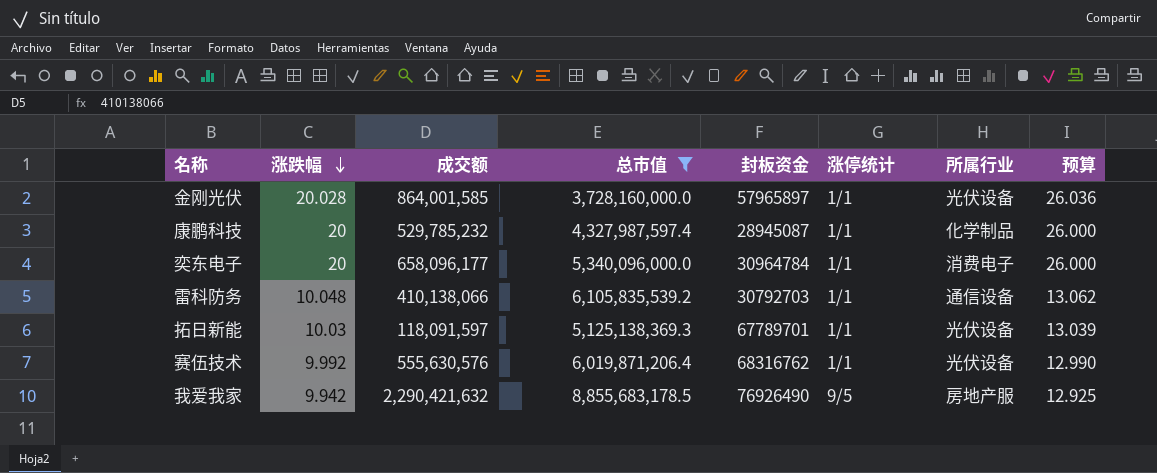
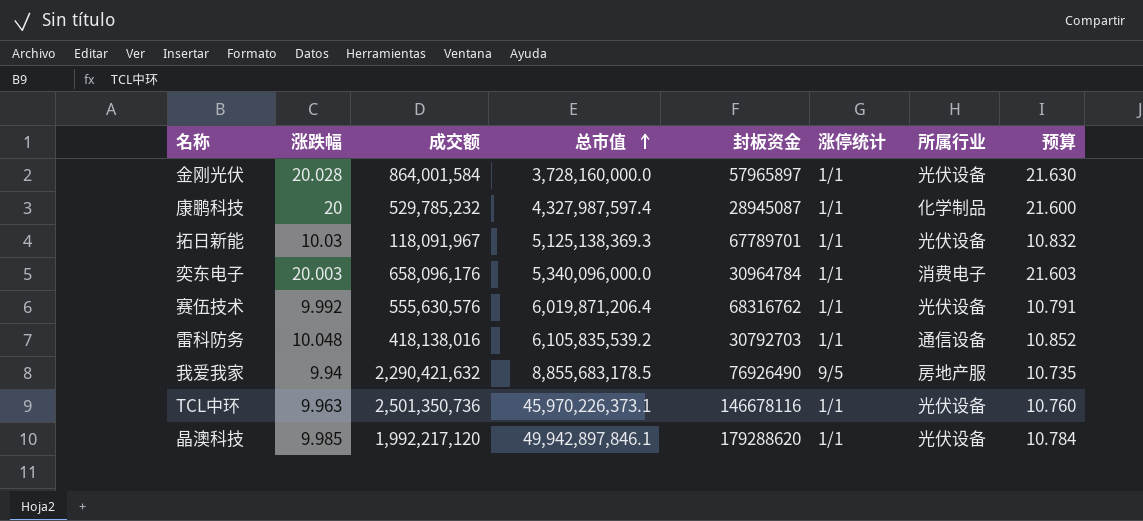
filter: 总市值 <= 8,855,683,178.5 -> none
row order: 涨跌幅 descending -> 总市值 ascending
column 预算 | formula: [涨跌幅] * 1.3 -> [涨跌幅] * 1.08
金刚光伏 | 成交额: 864,001,585 -> 864,001,584
拓日新能 | 成交额: 118,091,597 -> 118,091,967
奕东电子 | 涨跌幅: 20 -> 20.003
奕东电子 | 成交额: 658,096,177 -> 658,096,176
雷科防务 | 成交额: 410,138,066 -> 418,138,016
我爱我家 | 涨跌幅: 9.942 -> 9.94

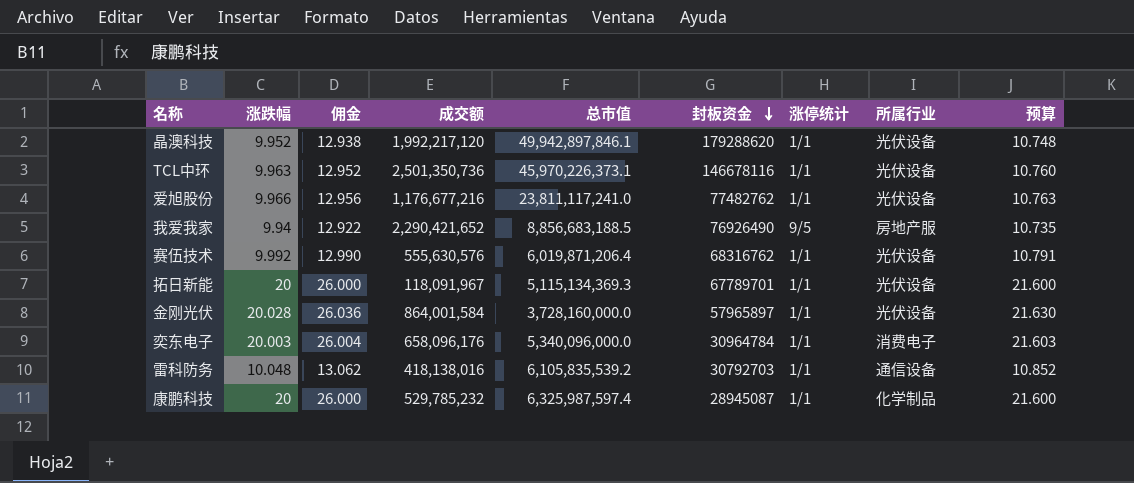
row order: 总市值 ascending -> 封板资金 descending
column 佣金 | formula: none -> [涨跌幅] * 1.3
晶澳科技 | 涨跌幅: 9.985 -> 9.952
晶澳科技 | 预算: 10.784 -> 10.748
row 爱旭股份: none -> 9.966 | 12.956 | 1,176,677,216 | 23,811,117,241.0 | 77482762 | 1/1 | 光伏设备 | 10.763
我爱我家 | 成交额: 2,290,421,632 -> 2,290,421,652
我爱我家 | 总市值: 8,855,683,178.5 -> 8,856,683,188.5
拓日新能 | 涨跌幅: 10.03 -> 20
拓日新能 | 总市值: 5,125,138,369.3 -> 5,115,134,369.3
拓日新能 | 预算: 10.832 -> 21.600
康鹏科技 | 总市值: 4,327,987,597.4 -> 6,325,987,597.4

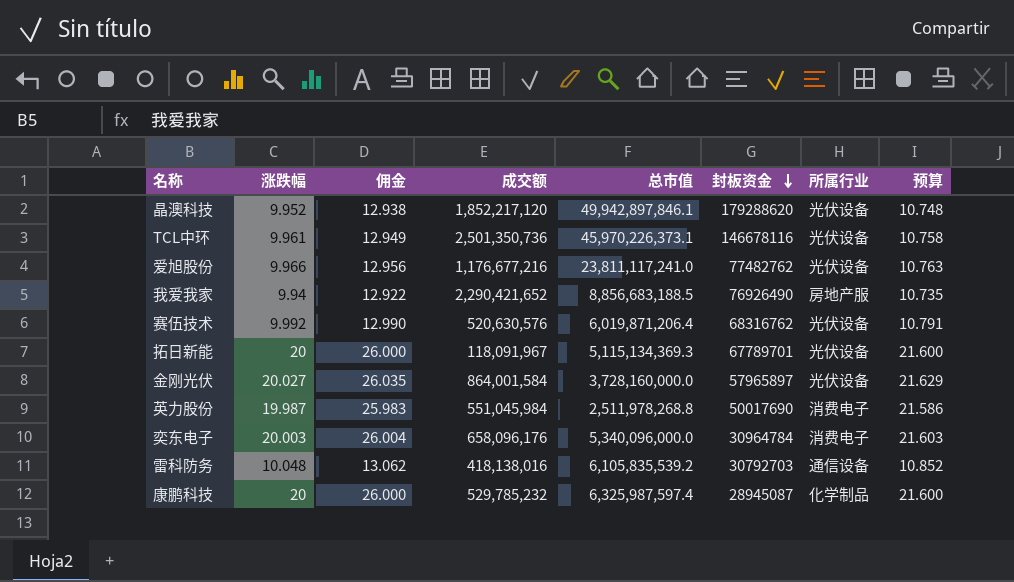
column 涨停统计 | position: 7 -> none
晶澳科技 | 成交额: 1,992,217,120 -> 1,852,217,120
TCL中环 | 涨跌幅: 9.963 -> 9.961
TCL中环 | 佣金: 12.952 -> 12.949
TCL中环 | 预算: 10.760 -> 10.758
赛伍技术 | 成交额: 555,630,576 -> 520,630,576
金刚光伏 | 涨跌幅: 20.028 -> 20.027
金刚光伏 | 佣金: 26.036 -> 26.035
金刚光伏 | 预算: 21.630 -> 21.629
row 英力股份: none -> 19.987 | 25.983 | 551,045,984 | 2,511,978,268.8 | 50017690 | 消费电子 | 21.586

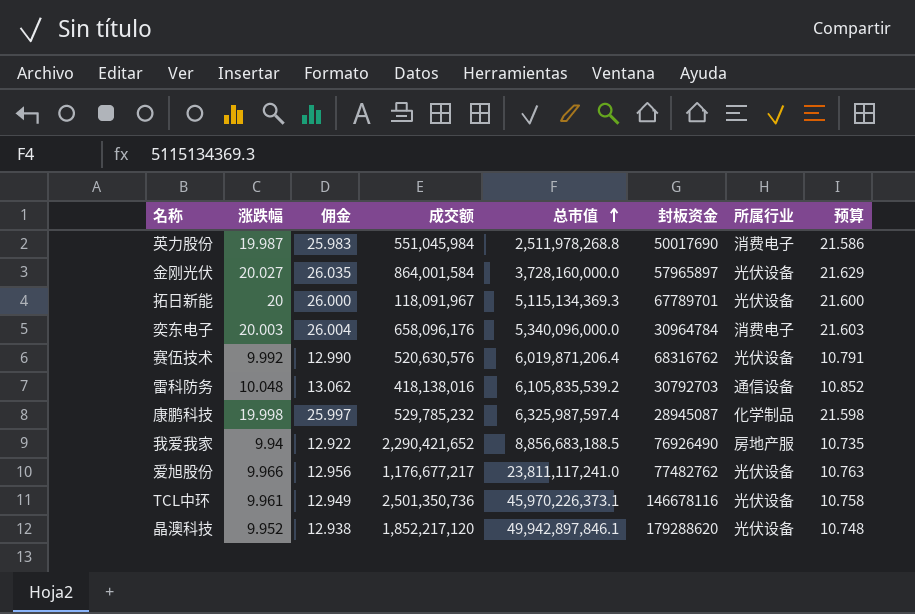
row order: 封板资金 descending -> 总市值 ascending
康鹏科技 | 涨跌幅: 20 -> 19.998
康鹏科技 | 佣金: 26.000 -> 25.997
康鹏科技 | 预算: 21.600 -> 21.598
爱旭股份 | 成交额: 1,176,677,216 -> 1,176,677,217

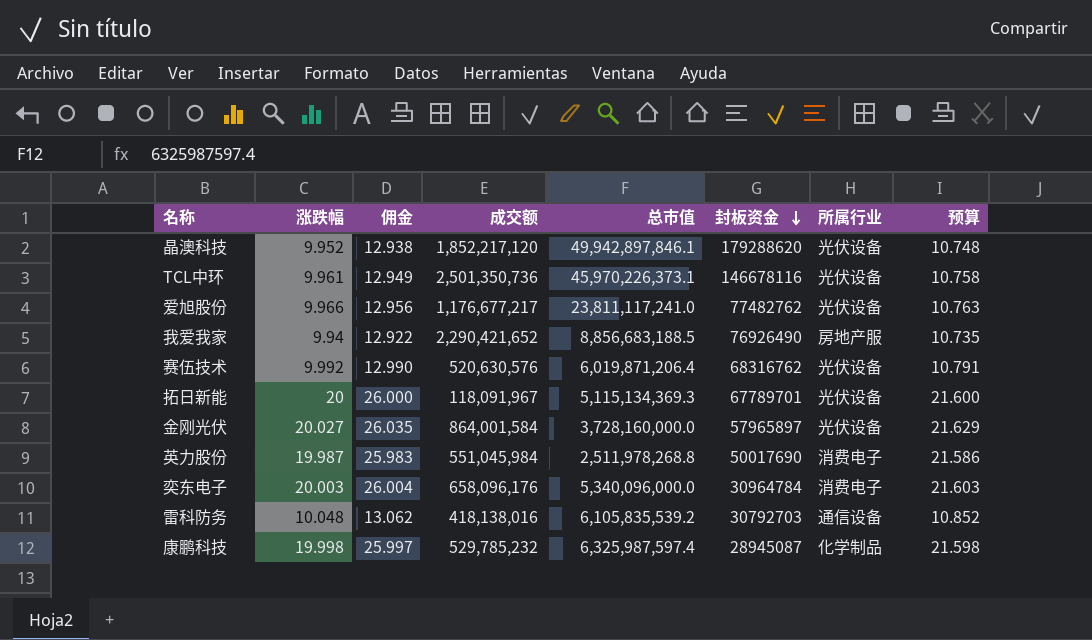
row order: 总市值 ascending -> 封板资金 descending

